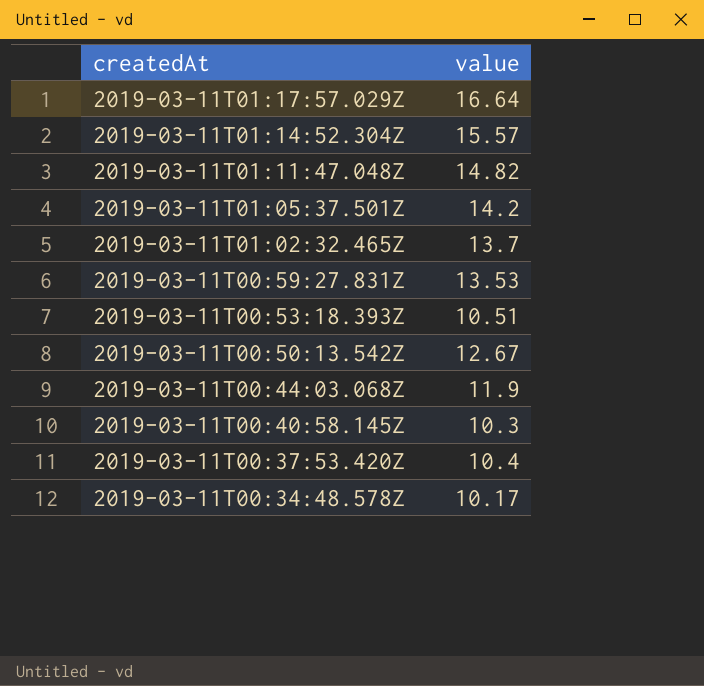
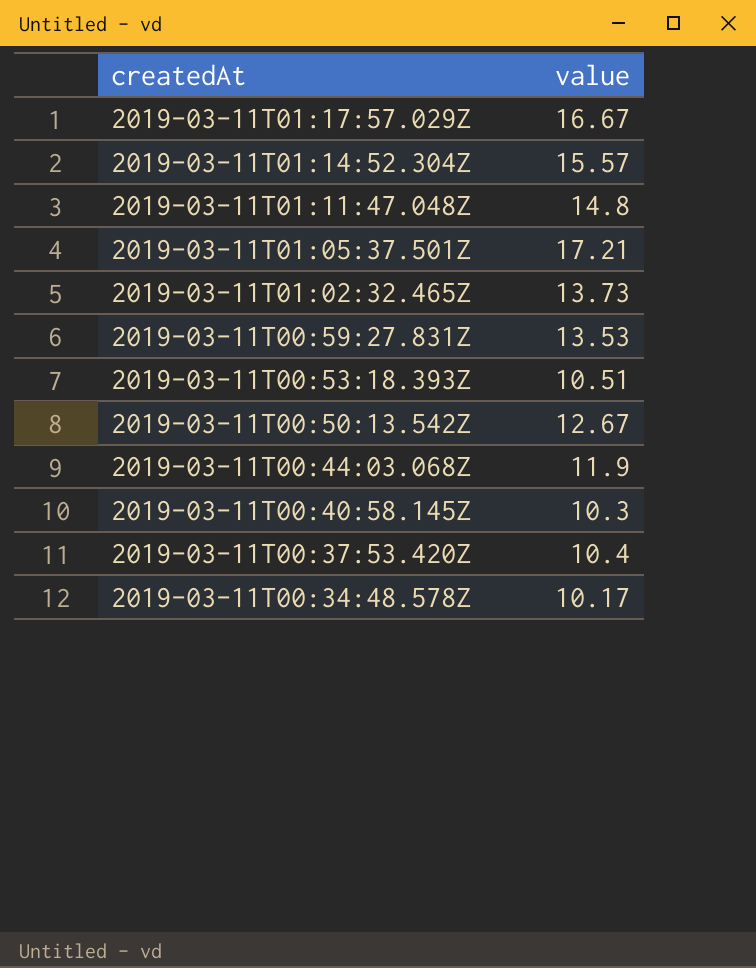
2019-03-11T01:17:57.029Z | value: 16.64 -> 16.67
2019-03-11T01:11:47.048Z | value: 14.82 -> 14.8
2019-03-11T01:05:37.501Z | value: 14.2 -> 17.21
2019-03-11T01:02:32.465Z | value: 13.7 -> 13.73

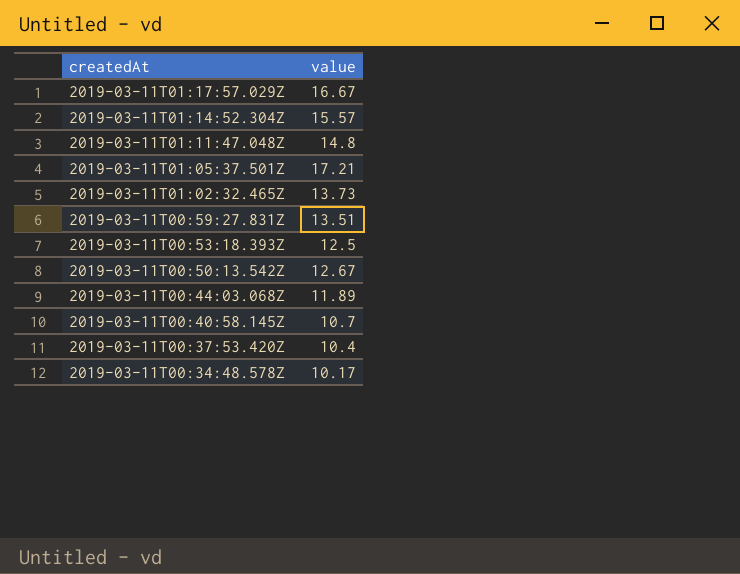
2019-03-11T00:59:27.831Z | value: 13.53 -> 13.51
2019-03-11T00:53:18.393Z | value: 10.51 -> 12.5
2019-03-11T00:44:03.068Z | value: 11.9 -> 11.89
2019-03-11T00:40:58.145Z | value: 10.3 -> 10.7

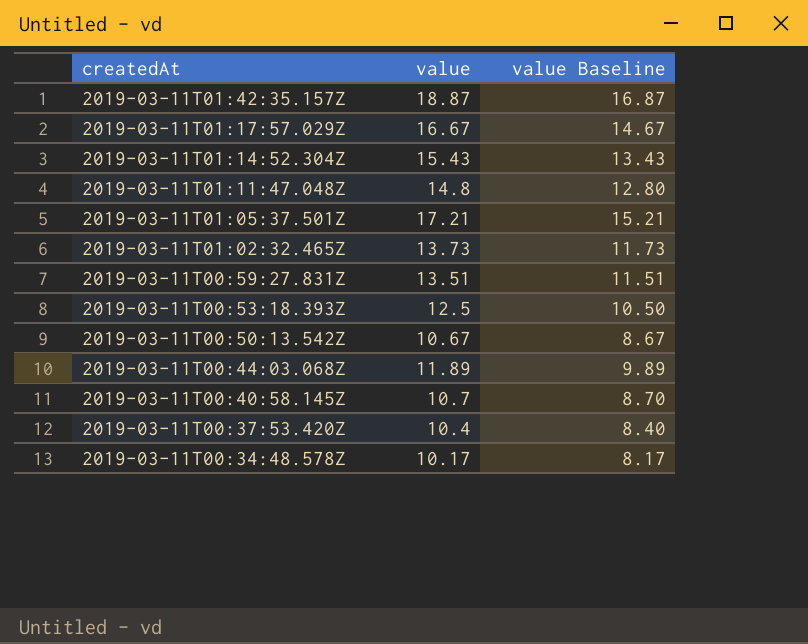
column value Baseline | formula: none -> [value] - 2
row 2019-03-11T01:42:35.157Z: none -> 18.87 | 16.87
2019-03-11T01:14:52.304Z | value: 15.57 -> 15.43
2019-03-11T00:50:13.542Z | value: 12.67 -> 10.67

